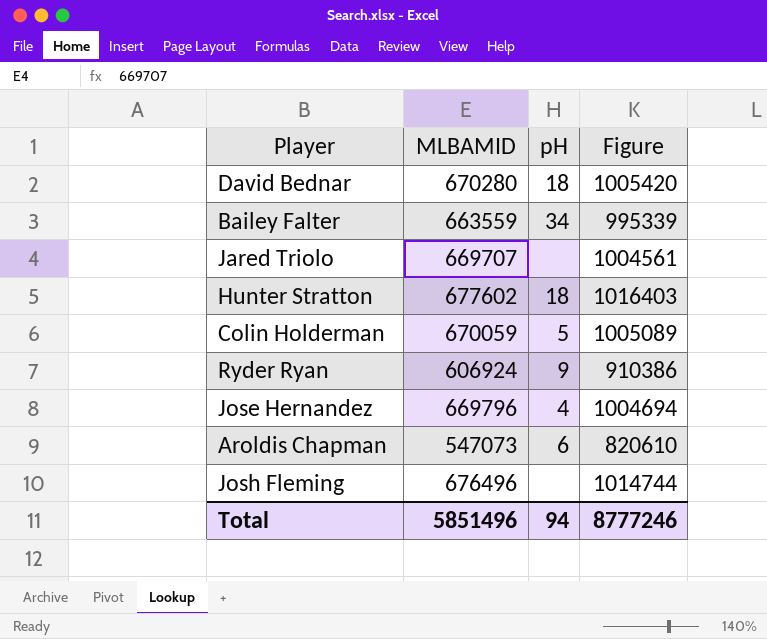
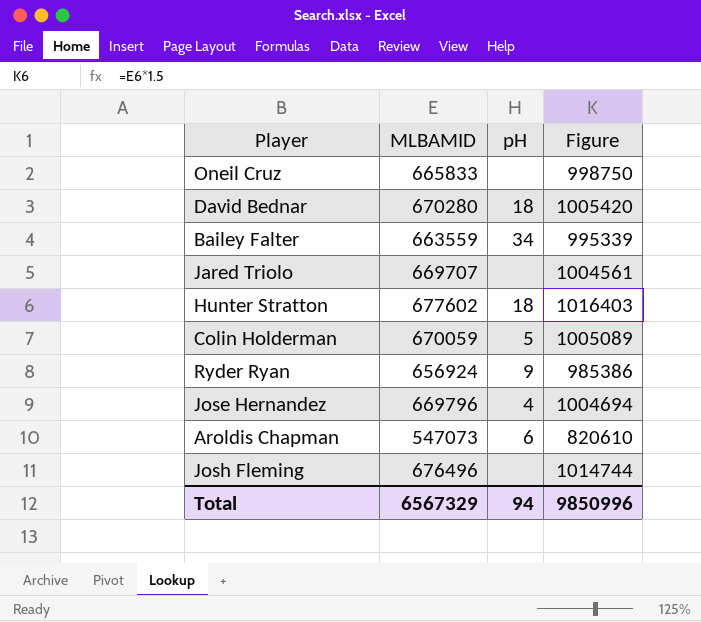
row Oneil Cruz: none -> 665833 | none | 998750
Ryder Ryan | MLBAMID: 606924 -> 656924
Ryder Ryan | Figure: 910386 -> 985386
Total | MLBAMID: 5851496 -> 6567329
Total | Figure: 8777246 -> 9850996

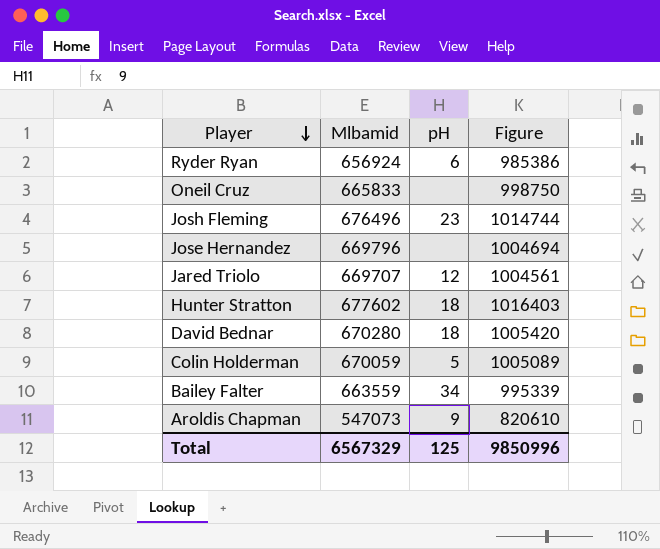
row order: none -> Player descending
column name: MLBAMID -> Mlbamid
Ryder Ryan | pH: 9 -> 6
Josh Fleming | pH: none -> 23
Jose Hernandez | pH: 4 -> none
Jared Triolo | pH: none -> 12
Aroldis Chapman | pH: 6 -> 9
Total | pH: 94 -> 125

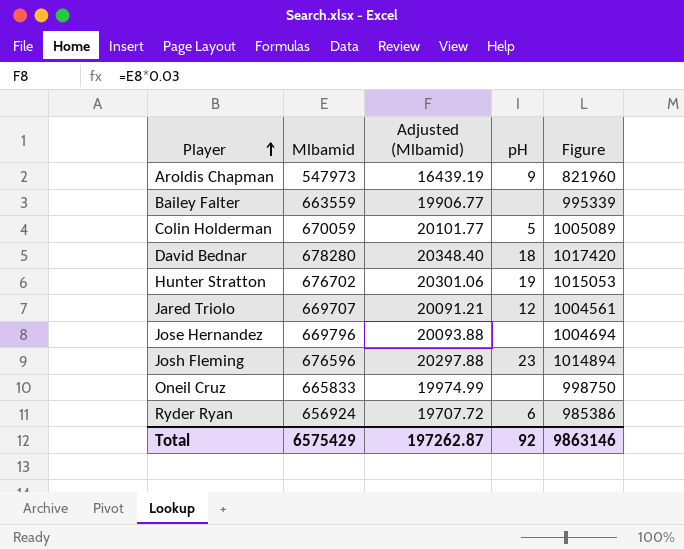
row order: Player descending -> Player ascending
column Adjusted (Mlbamid) | formula: none -> [Mlbamid] * 0.03
Aroldis Chapman | Mlbamid: 547073 -> 547973
Aroldis Chapman | Figure: 820610 -> 821960
Bailey Falter | pH: 34 -> none
David Bednar | Mlbamid: 670280 -> 678280
David Bednar | Figure: 1005420 -> 1017420
Hunter Stratton | Mlbamid: 677602 -> 676702
Hunter Stratton | pH: 18 -> 19
Hunter Stratton | Figure: 1016403 -> 1015053
Josh Fleming | Mlbamid: 676496 -> 676596
Josh Fleming | Figure: 1014744 -> 1014894
Total | Mlbamid: 6567329 -> 6575429
Total | pH: 125 -> 92
Total | Figure: 9850996 -> 9863146

